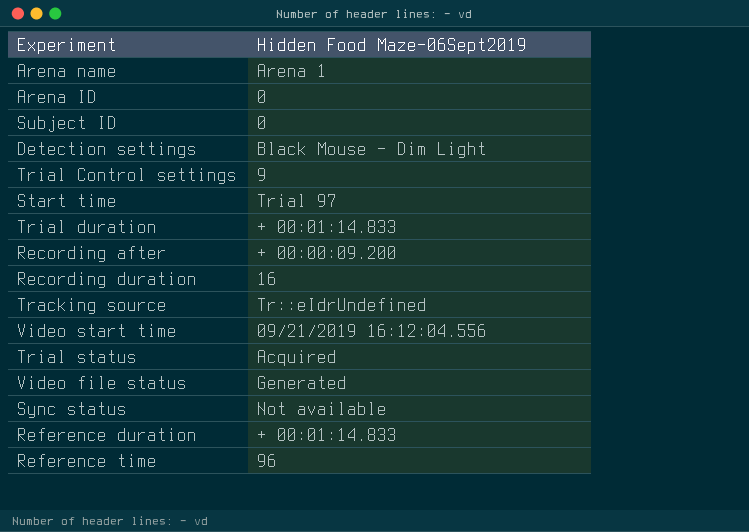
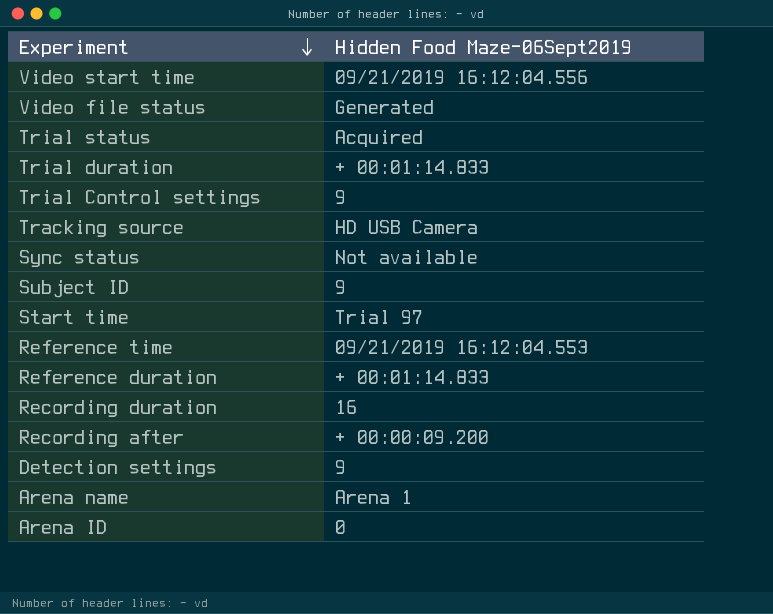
row order: none -> Experiment descending
Tracking source | Hidden Food Maze-06Sept2019: Tr::eIdrUndefined -> HD USB Camera
Subject ID | Hidden Food Maze-06Sept2019: 0 -> 9
Reference time | Hidden Food Maze-06Sept2019: 96 -> 09/21/2019 16:12:04.553
Detection settings | Hidden Food Maze-06Sept2019: Black Mouse - Dim Light -> 9

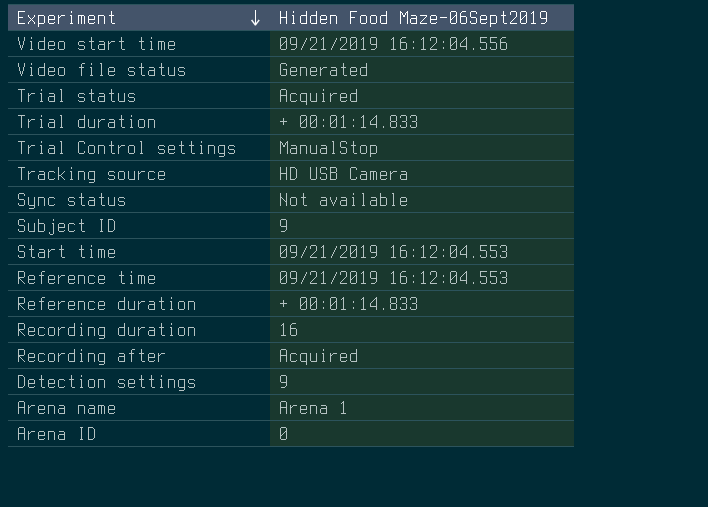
Trial Control settings | Hidden Food Maze-06Sept2019: 9 -> ManualStop
Start time | Hidden Food Maze-06Sept2019: Trial 97 -> 09/21/2019 16:12:04.553
Recording after | Hidden Food Maze-06Sept2019: + 00:00:09.200 -> Acquired

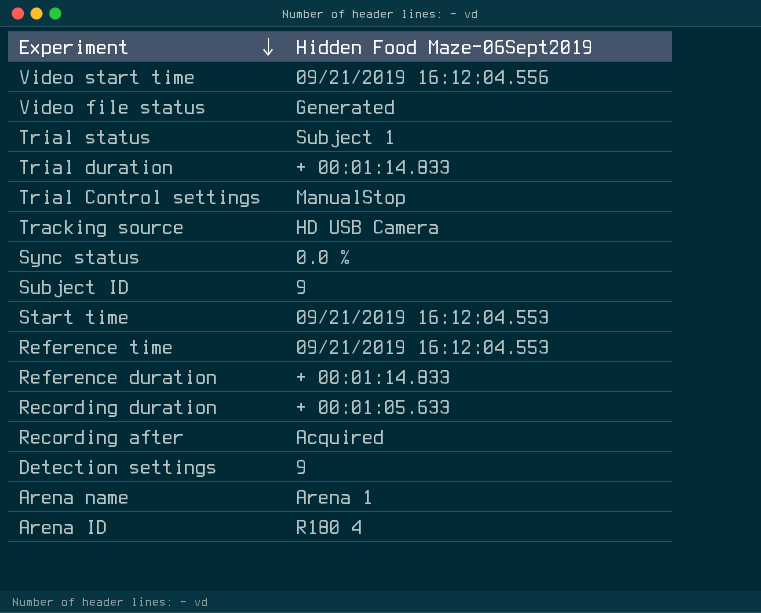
Trial status | Hidden Food Maze-06Sept2019: Acquired -> Subject 1
Sync status | Hidden Food Maze-06Sept2019: Not available -> 0.0 %
Recording duration | Hidden Food Maze-06Sept2019: 16 -> + 00:01:05.633
Arena ID | Hidden Food Maze-06Sept2019: 0 -> R180 4

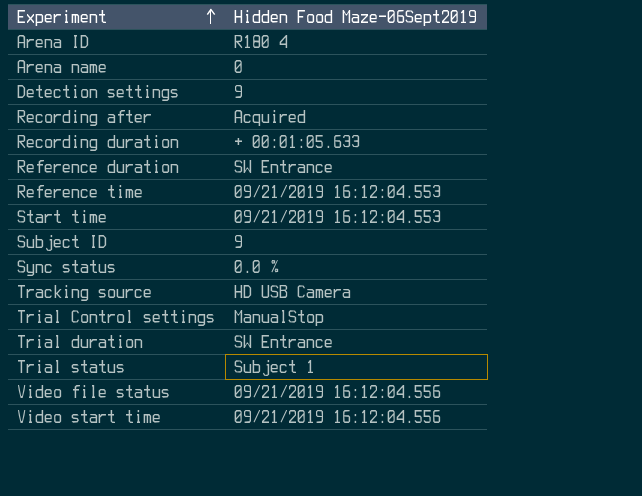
row order: Experiment descending -> Experiment ascending
Arena name | Hidden Food Maze-06Sept2019: Arena 1 -> 0
Reference duration | Hidden Food Maze-06Sept2019: + 00:01:14.833 -> SW Entrance
Trial duration | Hidden Food Maze-06Sept2019: + 00:01:14.833 -> SW Entrance
Video file status | Hidden Food Maze-06Sept2019: Generated -> 09/21/2019 16:12:04.556

